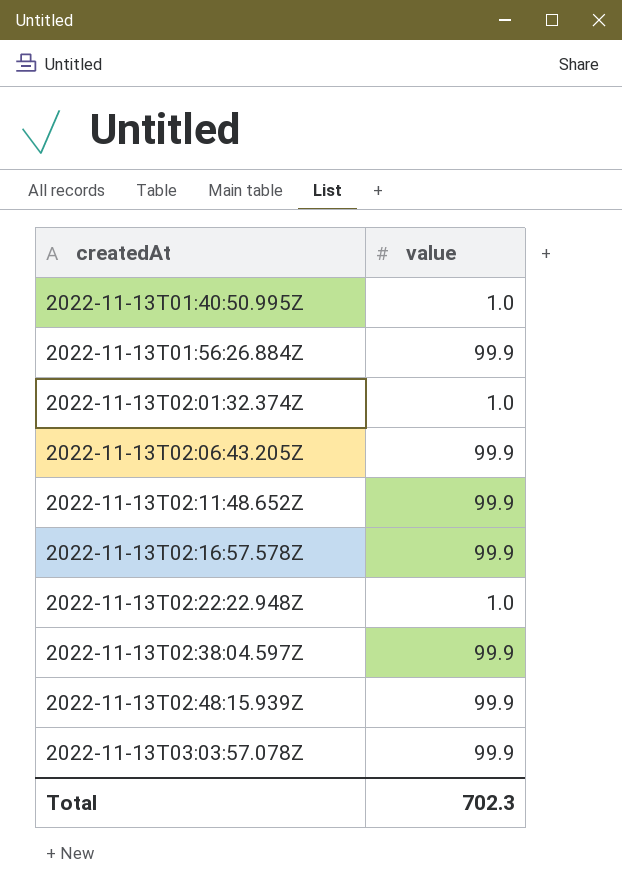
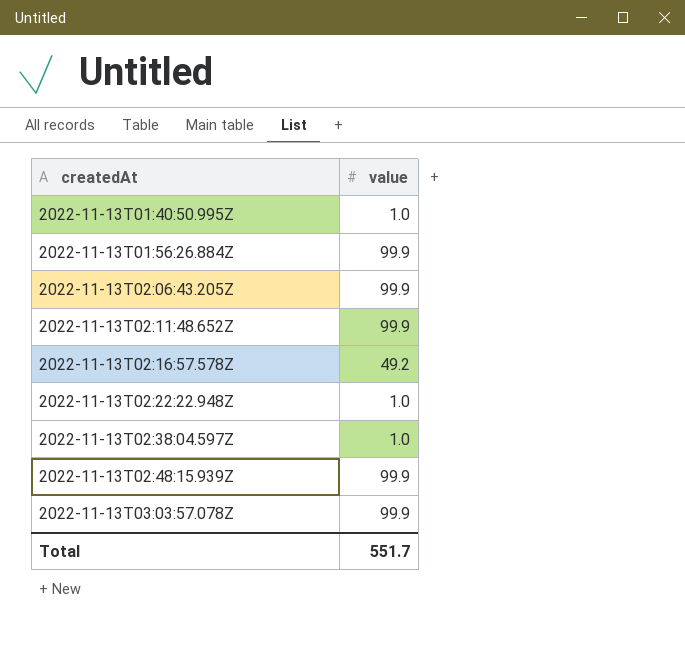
row 2022-11-13T02:01:32.374Z: 1.0 -> none
2022-11-13T02:16:57.578Z | value: 99.9 -> 49.2
2022-11-13T02:38:04.597Z | value: 99.9 -> 1.0
Total | value: 702.3 -> 551.7

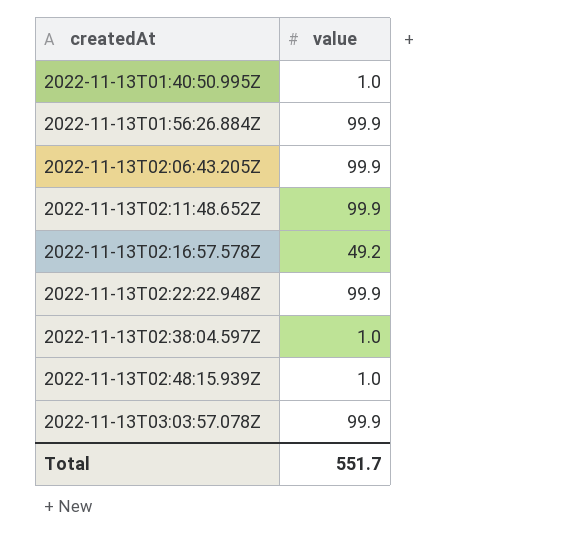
2022-11-13T02:22:22.948Z | value: 1.0 -> 99.9
2022-11-13T02:48:15.939Z | value: 99.9 -> 1.0

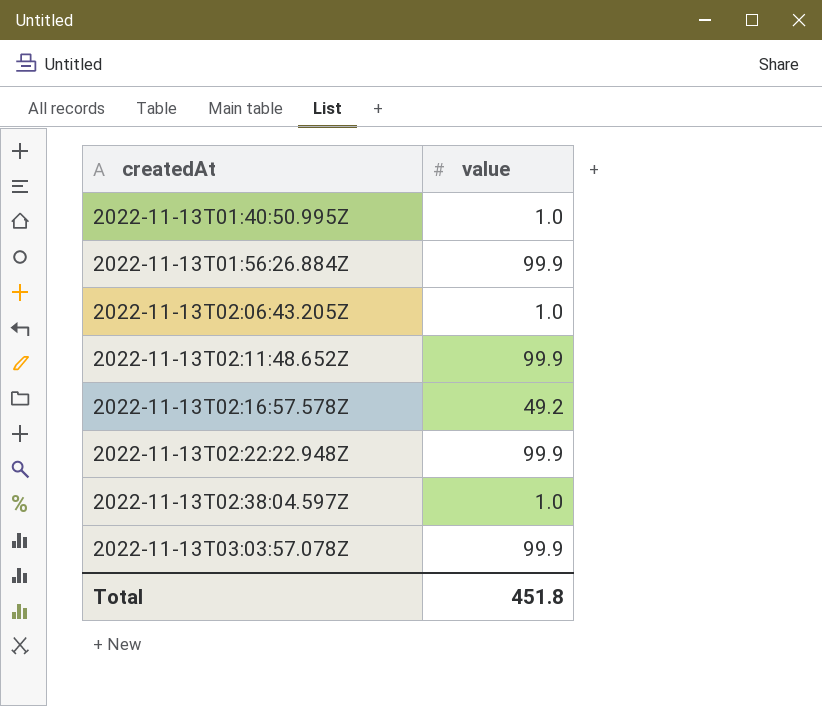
row 2022-11-13T02:48:15.939Z: 1.0 -> none
2022-11-13T02:06:43.205Z | value: 99.9 -> 1.0
Total | value: 551.7 -> 451.8

